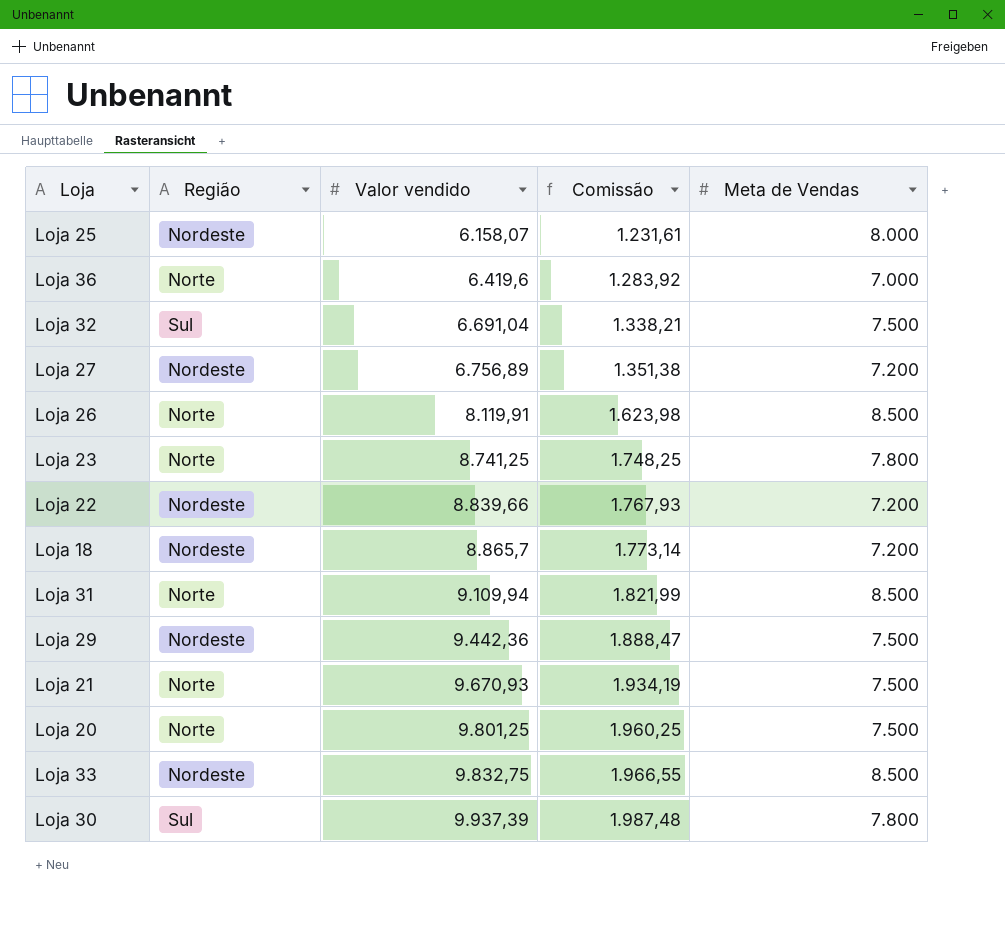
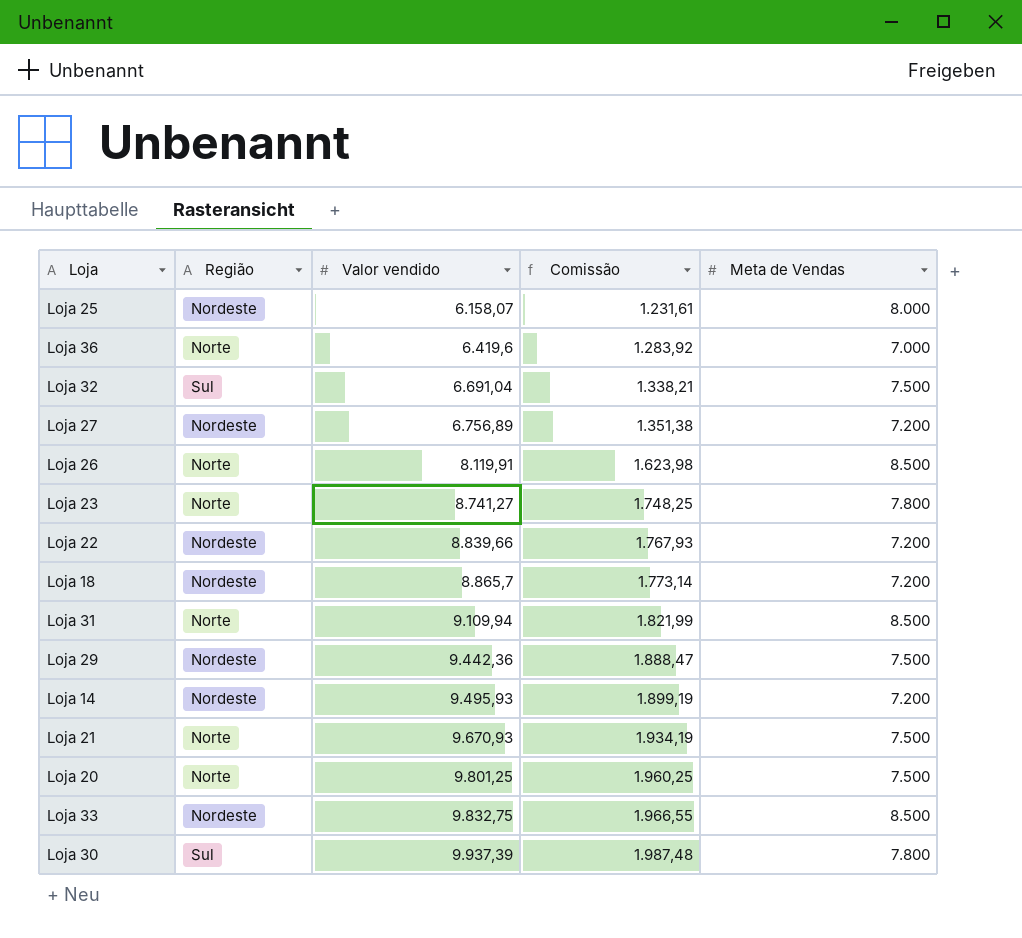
Loja 23 | Valor vendido: 8.741,25 -> 8.741,27
row Loja 14: none -> Nordeste | 9.495,93 | 1.899,19 | 7.200

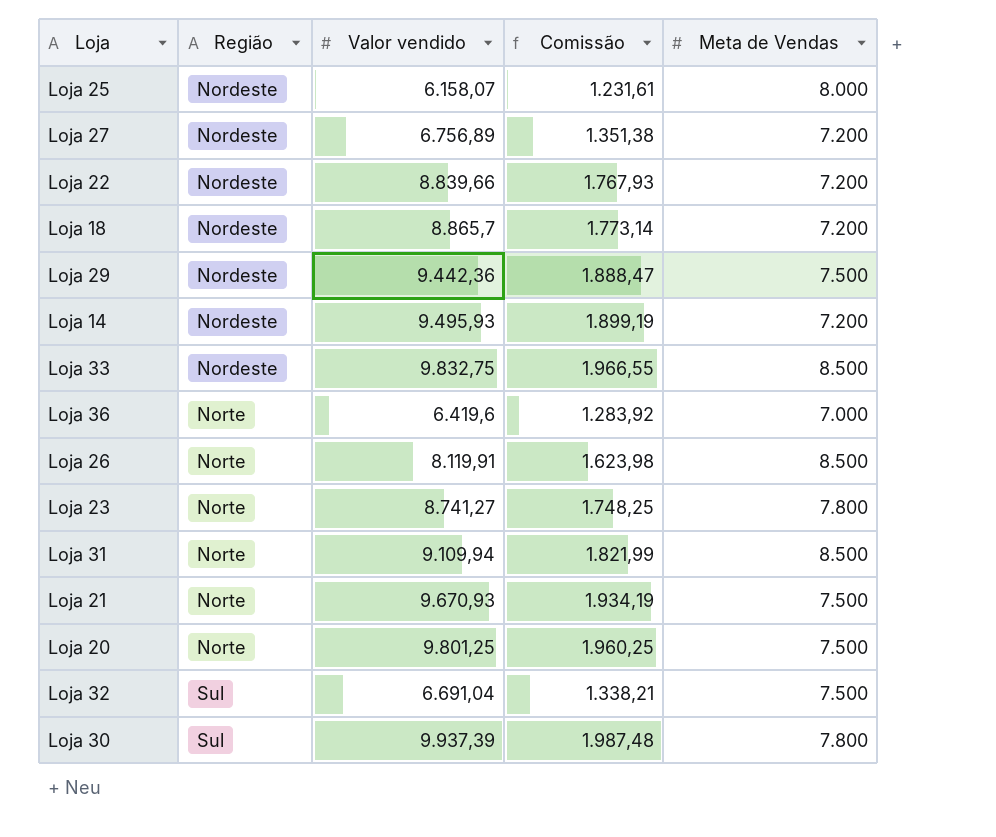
row order: Valor vendido ascending -> Região ascending

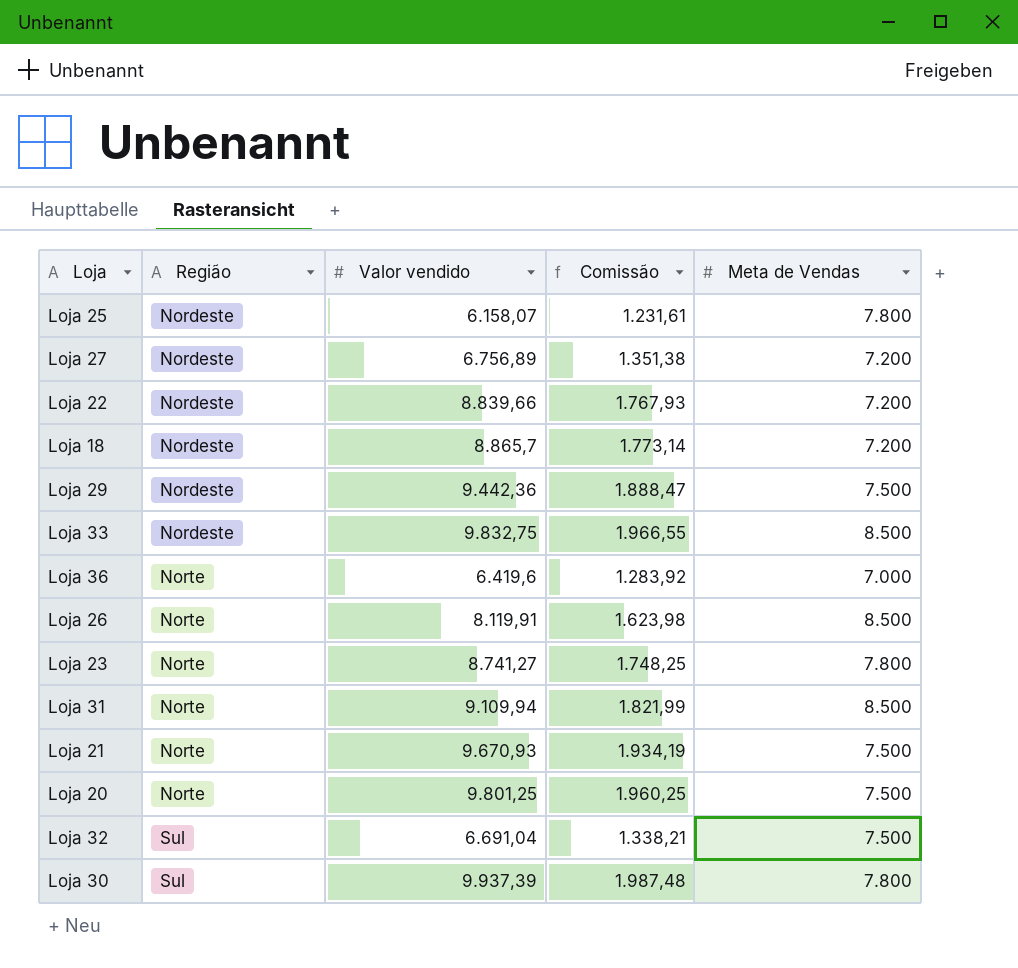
row Loja 14: Nordeste | 9.495,93 | 1.899,19 | 7.200 -> none
Loja 25 | Meta de Vendas: 8.000 -> 7.800

